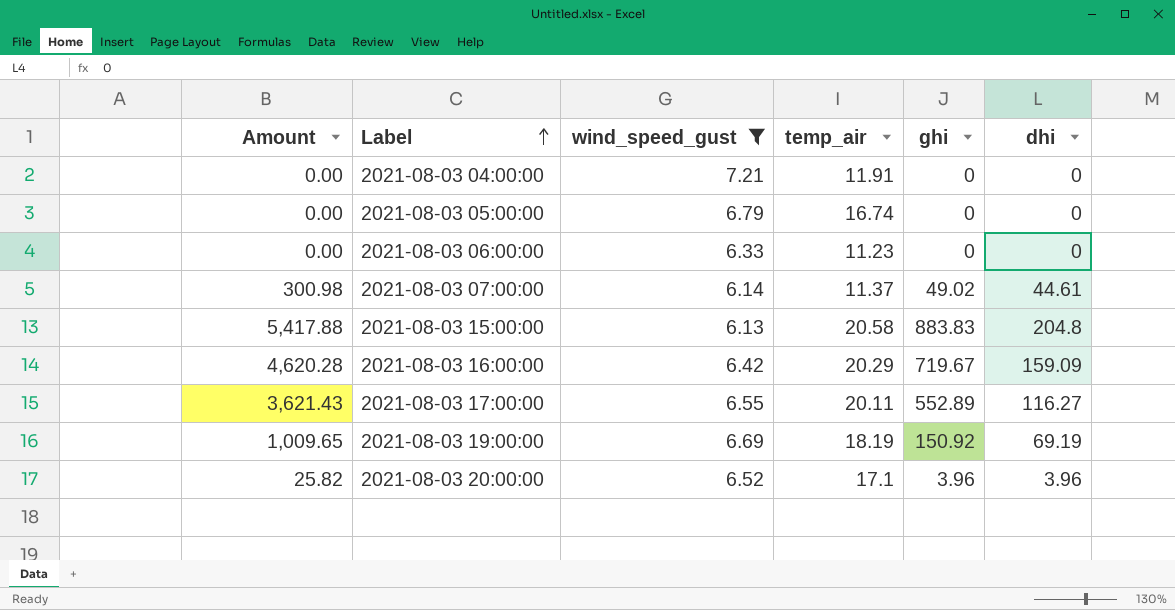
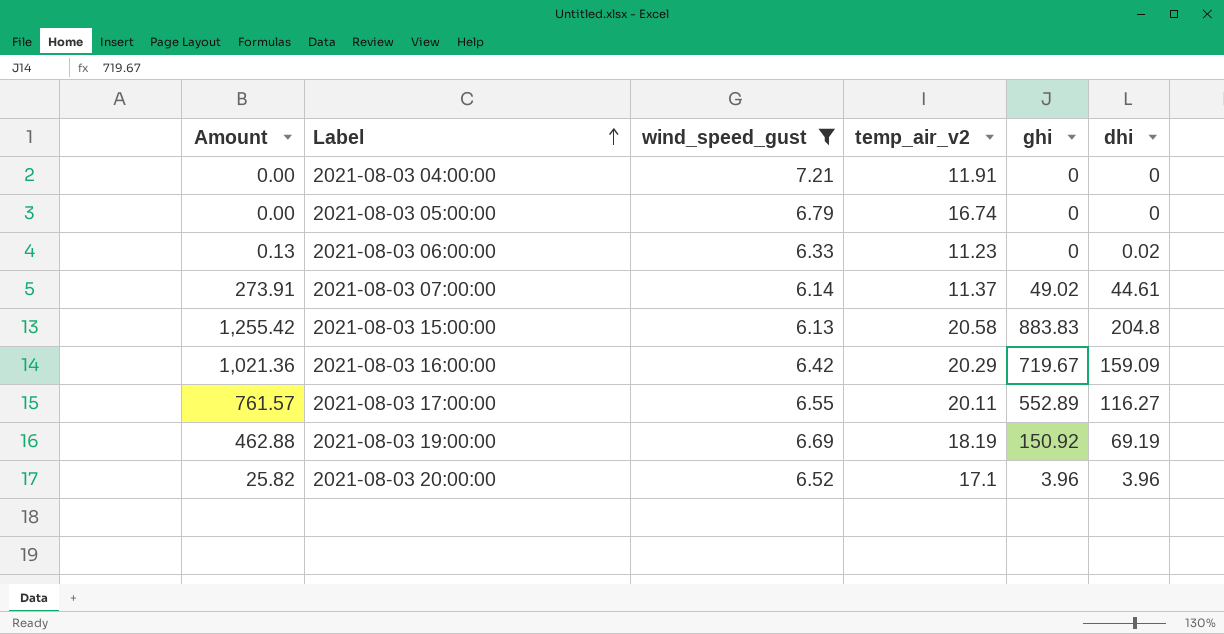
column Amount | formula: [wind_speed_gust] * [ghi] -> [wind_speed_gust] * [dhi]
column name: temp_air -> temp_air_v2
2021-08-03 06:00:00 | dhi: 0 -> 0.02

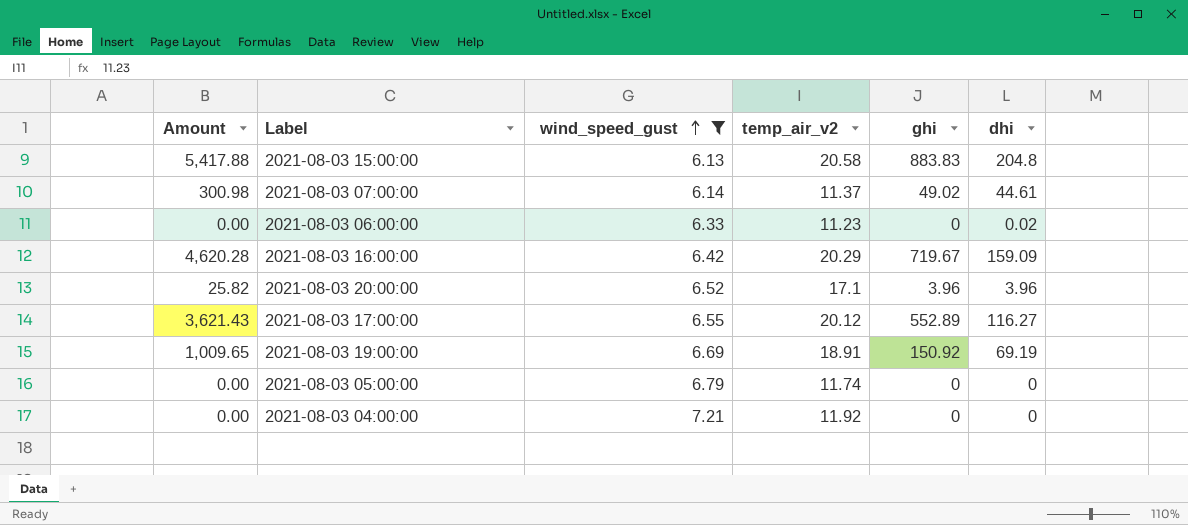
row order: Label ascending -> wind_speed_gust ascending
column Amount | formula: [wind_speed_gust] * [dhi] -> [wind_speed_gust] * [ghi]
2021-08-03 17:00:00 | temp_air_v2: 20.11 -> 20.12
2021-08-03 19:00:00 | temp_air_v2: 18.19 -> 18.91
2021-08-03 05:00:00 | temp_air_v2: 16.74 -> 11.74
2021-08-03 04:00:00 | temp_air_v2: 11.91 -> 11.92

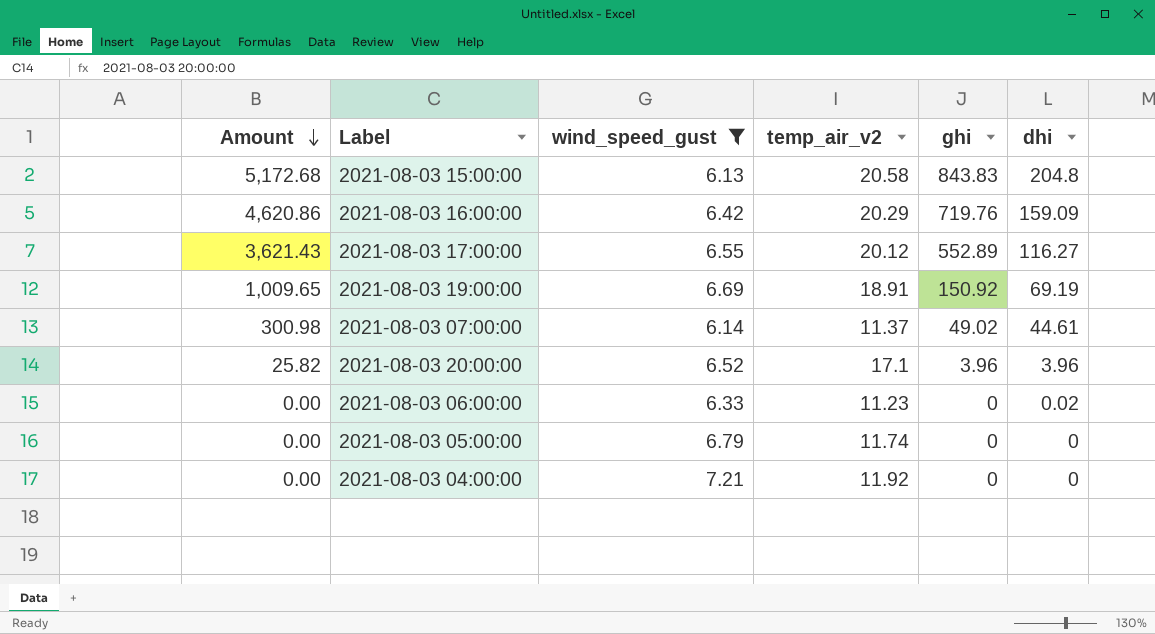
row order: wind_speed_gust ascending -> Amount descending
2021-08-03 15:00:00 | Amount: 5,417.88 -> 5,172.68
2021-08-03 15:00:00 | ghi: 883.83 -> 843.83
2021-08-03 16:00:00 | Amount: 4,620.28 -> 4,620.86
2021-08-03 16:00:00 | ghi: 719.67 -> 719.76

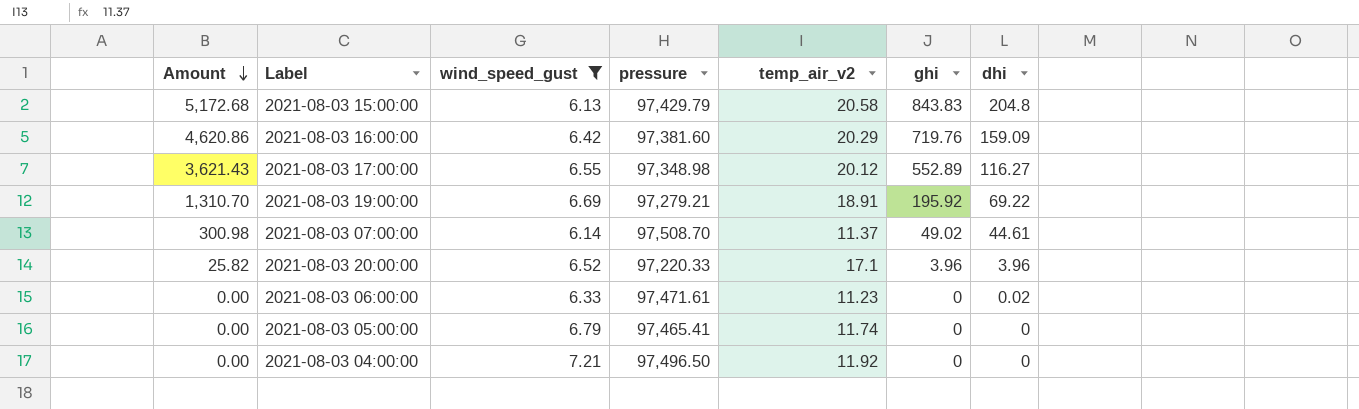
column pressure | position: none -> 4
2021-08-03 19:00:00 | Amount: 1,009.65 -> 1,310.70
2021-08-03 19:00:00 | ghi: 150.92 -> 195.92
2021-08-03 19:00:00 | dhi: 69.19 -> 69.22

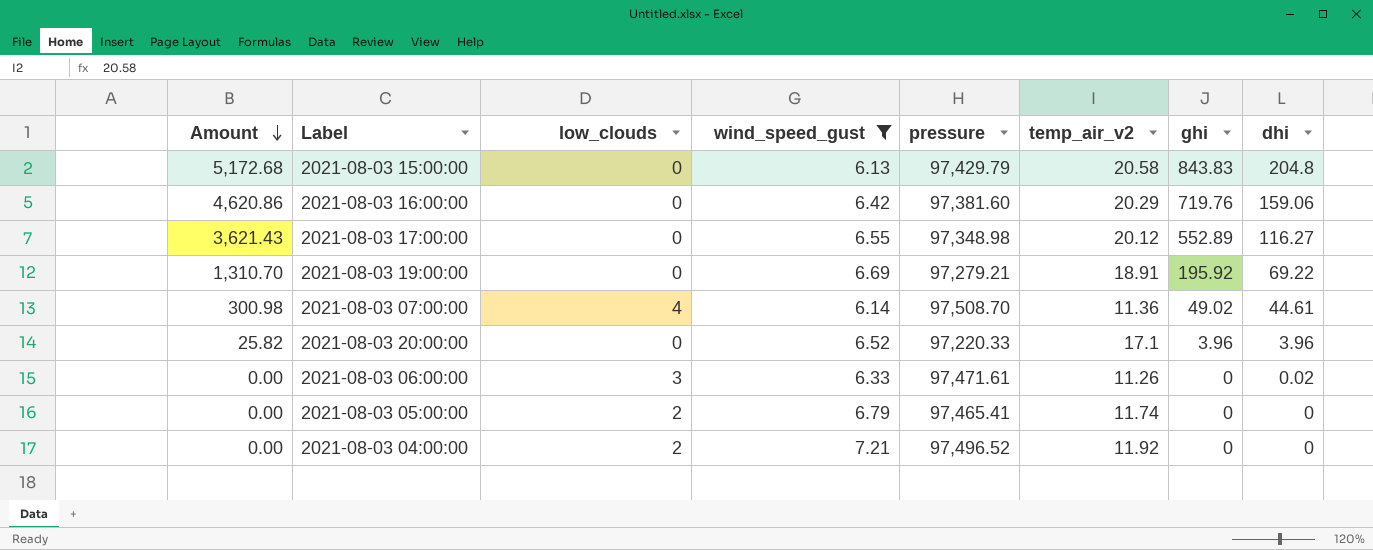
column low_clouds | position: none -> 3
2021-08-03 16:00:00 | dhi: 159.09 -> 159.06
2021-08-03 07:00:00 | temp_air_v2: 11.37 -> 11.36
2021-08-03 06:00:00 | temp_air_v2: 11.23 -> 11.26
2021-08-03 04:00:00 | pressure: 97,496.50 -> 97,496.52

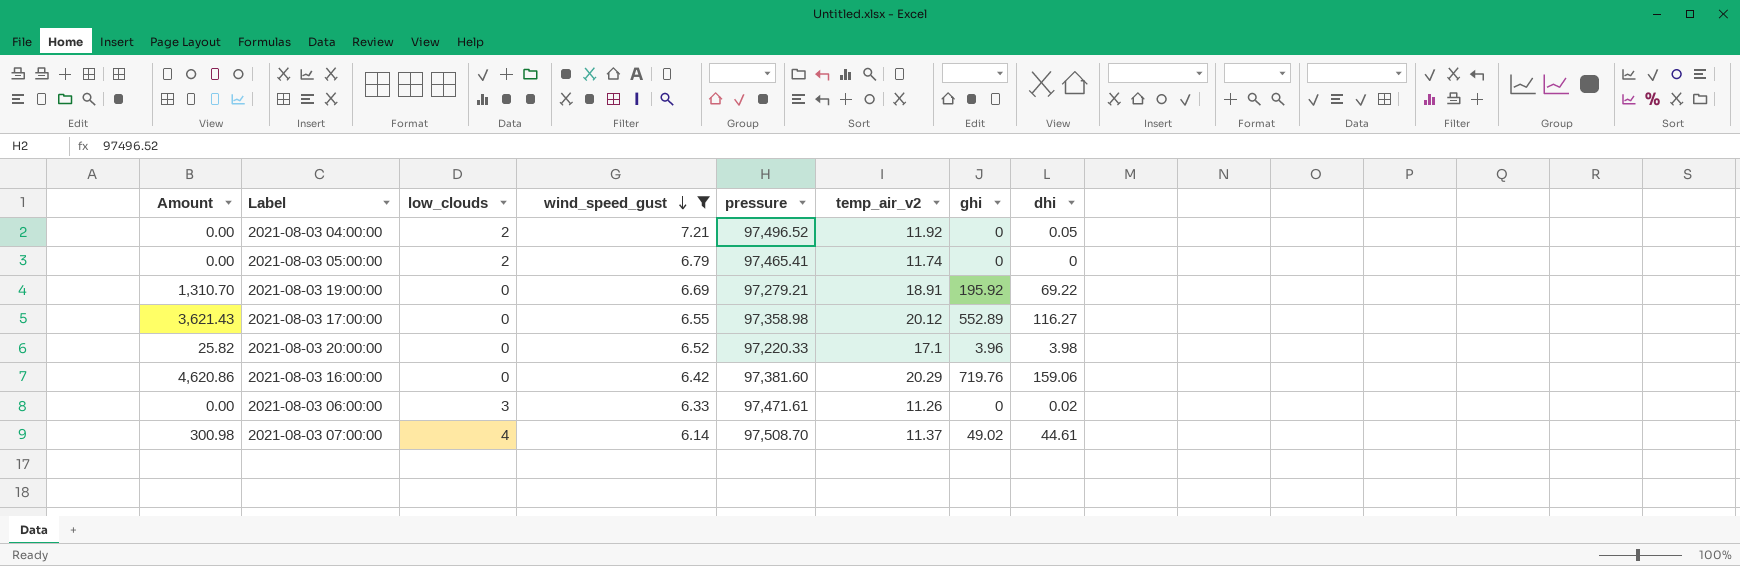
row order: Amount descending -> wind_speed_gust descending
row 2021-08-03 15:00:00: 5,172.68 | 0 | 6.13 | 97,429.79 | 20.58 | 843.83 | 204.8 -> none
2021-08-03 04:00:00 | dhi: 0 -> 0.05
2021-08-03 17:00:00 | pressure: 97,348.98 -> 97,358.98
2021-08-03 20:00:00 | dhi: 3.96 -> 3.98
2021-08-03 07:00:00 | temp_air_v2: 11.36 -> 11.37

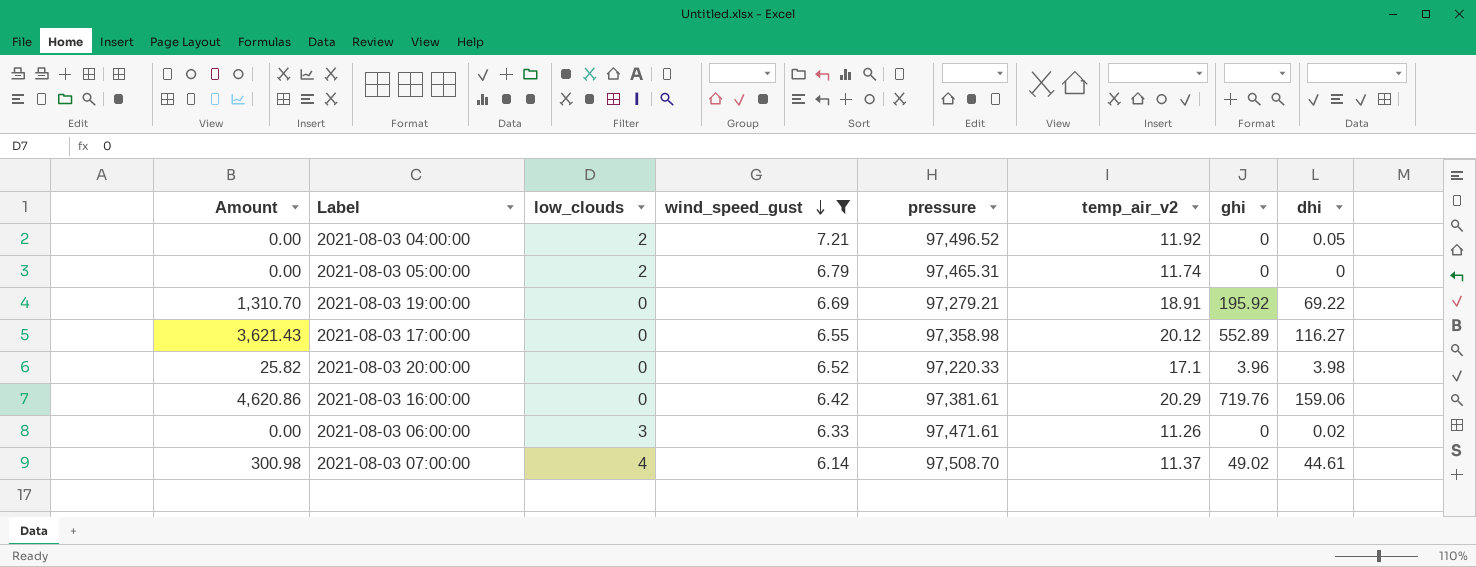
2021-08-03 05:00:00 | pressure: 97,465.41 -> 97,465.31
2021-08-03 16:00:00 | pressure: 97,381.60 -> 97,381.61

